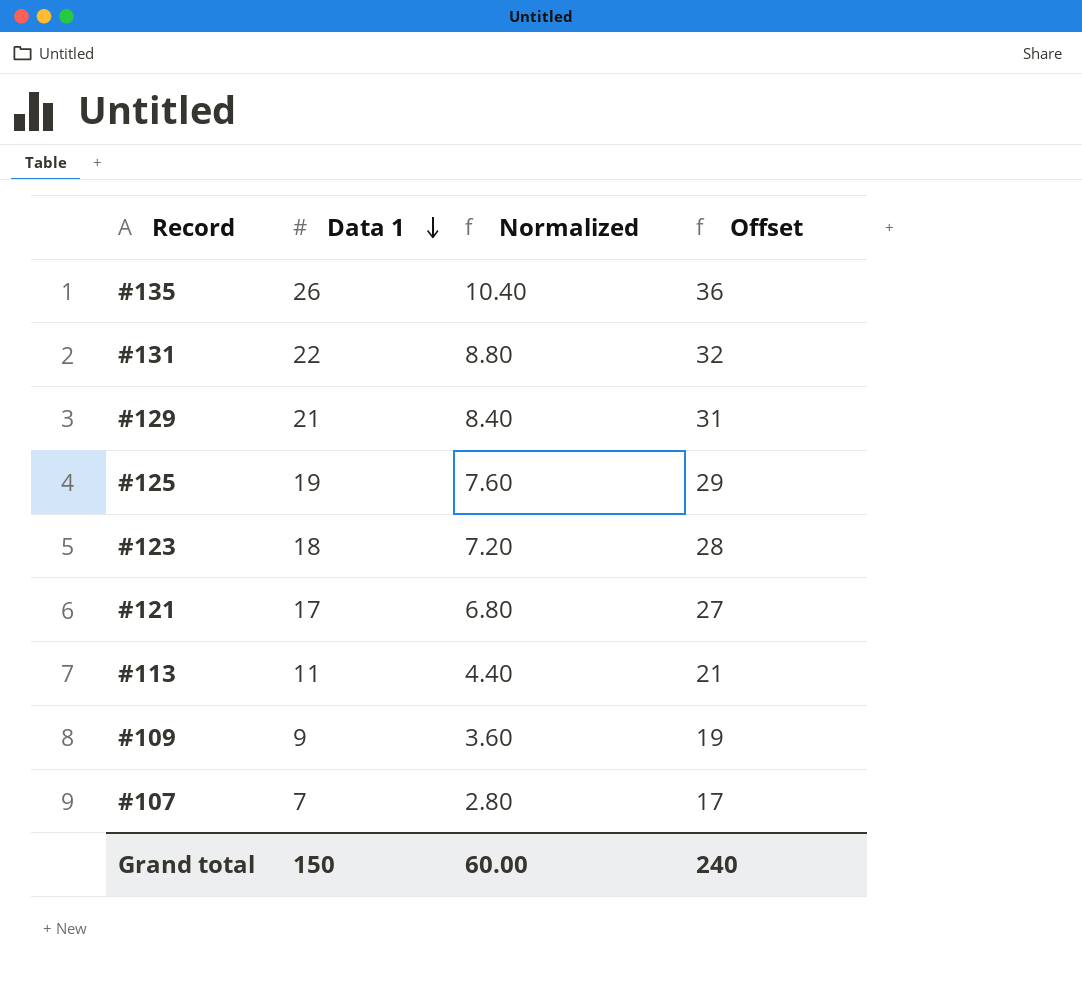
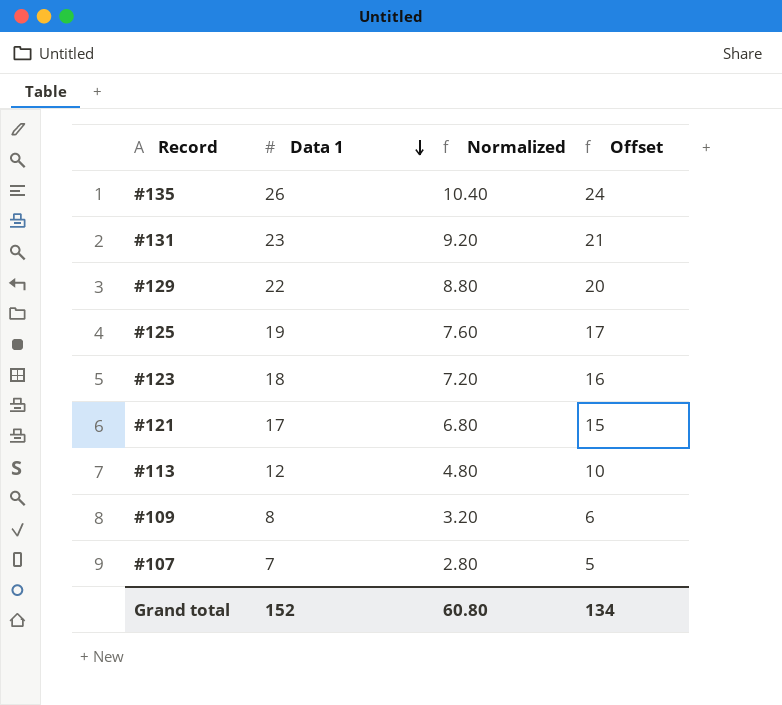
column Offset | formula: [Data 1] + 10 -> [Data 1] - 2
#131 | Data 1: 22 -> 23
#131 | Normalized: 8.80 -> 9.20
#129 | Data 1: 21 -> 22
#129 | Normalized: 8.40 -> 8.80
#113 | Data 1: 11 -> 12
#113 | Normalized: 4.40 -> 4.80
#109 | Data 1: 9 -> 8
#109 | Normalized: 3.60 -> 3.20
Grand total | Data 1: 150 -> 152
Grand total | Normalized: 60.00 -> 60.80
Grand total | Offset: 240 -> 134

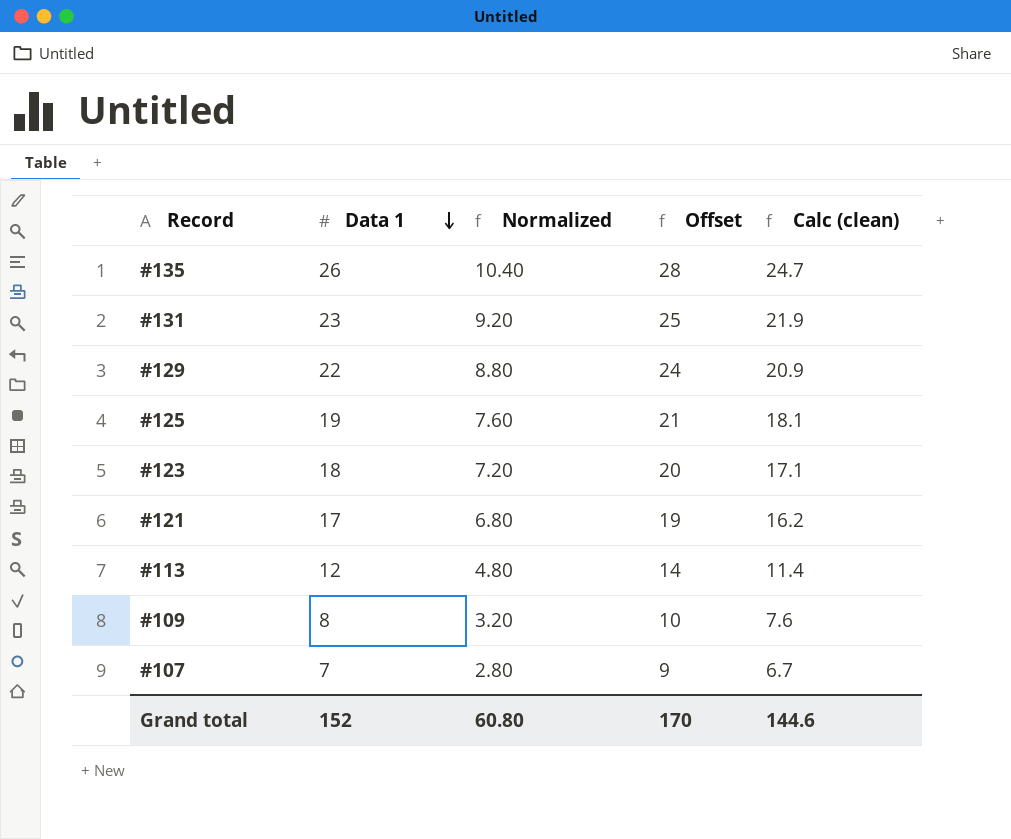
column Offset | formula: [Data 1] - 2 -> [Data 1] + 2
column Calc (clean) | formula: none -> [Data 1] * 0.95
Grand total | Offset: 134 -> 170

